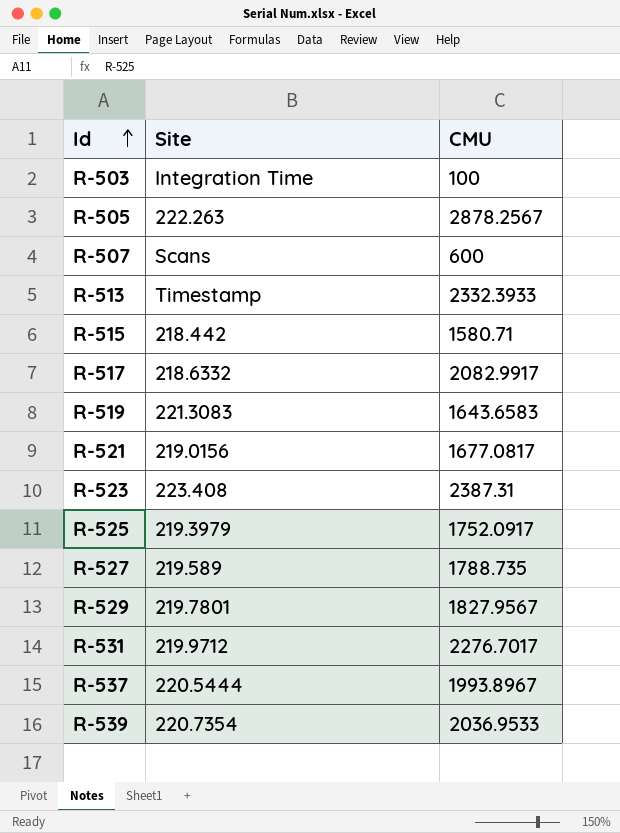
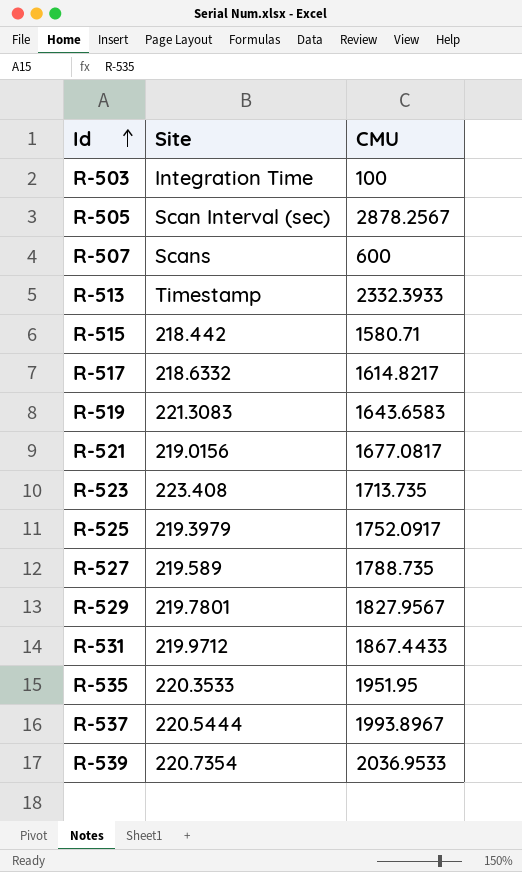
R-505 | Site: 222.263 -> Scan Interval (sec)
R-517 | CMU: 2082.9917 -> 1614.8217
R-523 | CMU: 2387.31 -> 1713.735
R-531 | CMU: 2276.7017 -> 1867.4433
row R-535: none -> 220.3533 | 1951.95

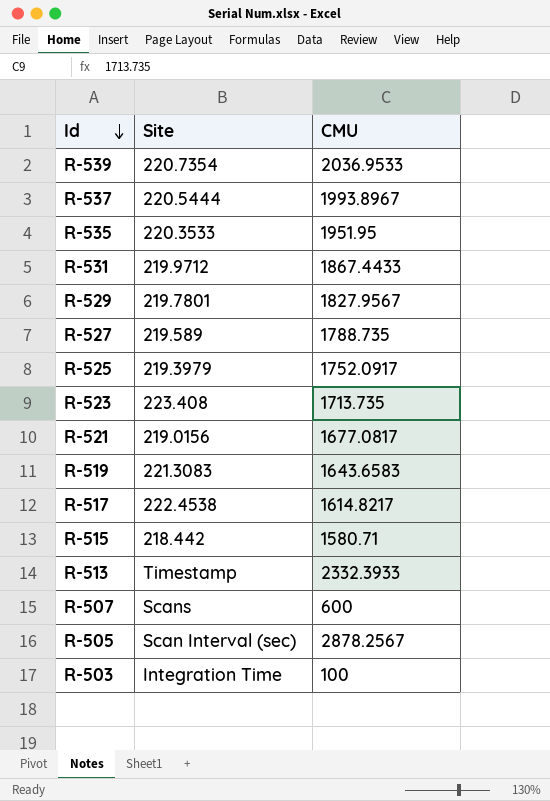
row order: Id ascending -> Id descending
R-517 | Site: 218.6332 -> 222.4538

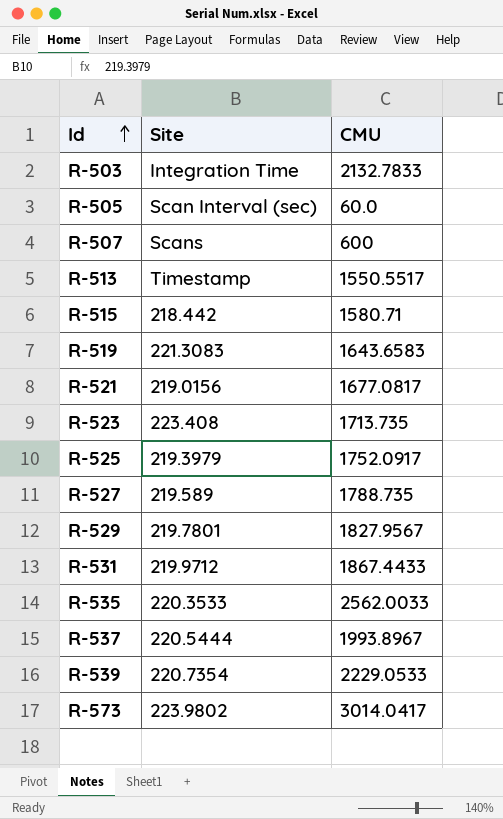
row order: Id descending -> Id ascending
row R-517: 222.4538 | 1614.8217 -> none
R-503 | CMU: 100 -> 2132.7833
R-505 | CMU: 2878.2567 -> 60.0
R-513 | CMU: 2332.3933 -> 1550.5517
R-535 | CMU: 1951.95 -> 2562.0033
R-539 | CMU: 2036.9533 -> 2229.0533
row R-573: none -> 223.9802 | 3014.0417

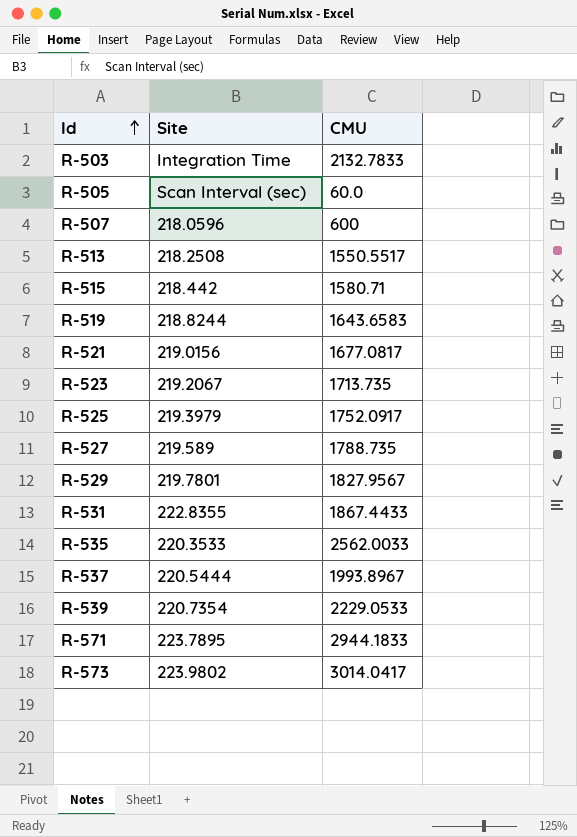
R-507 | Site: Scans -> 218.0596
R-513 | Site: Timestamp -> 218.2508
R-519 | Site: 221.3083 -> 218.8244
R-523 | Site: 223.408 -> 219.2067
R-531 | Site: 219.9712 -> 222.8355
row R-571: none -> 223.7895 | 2944.1833

